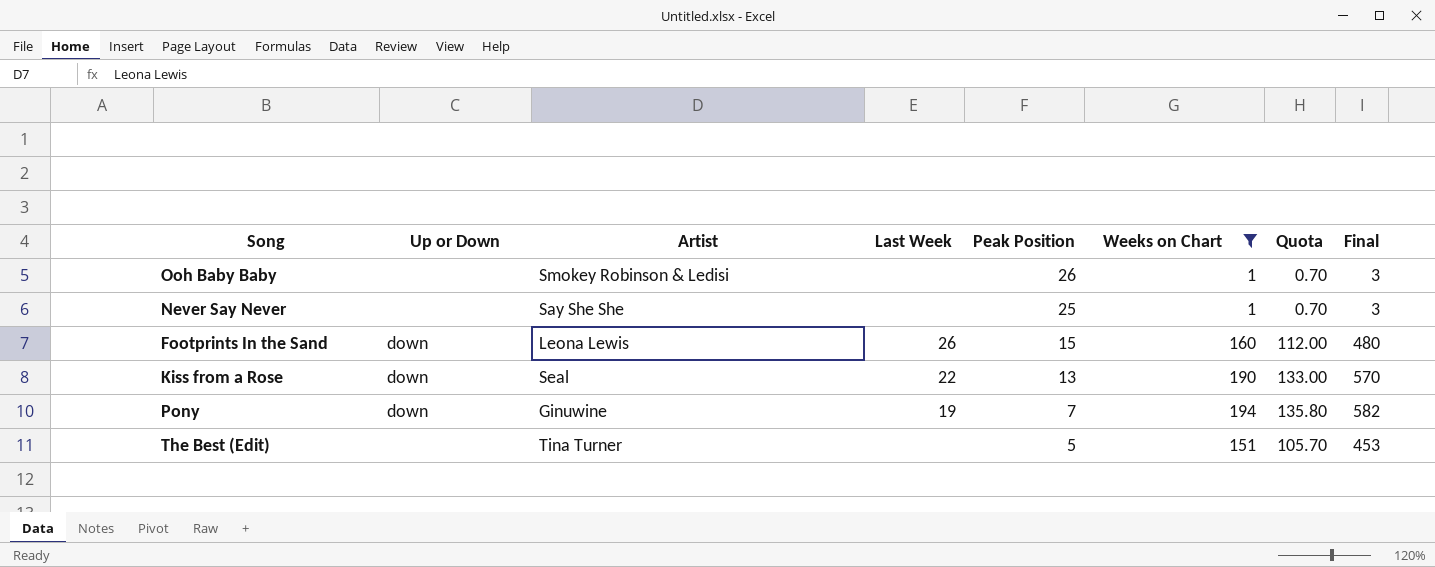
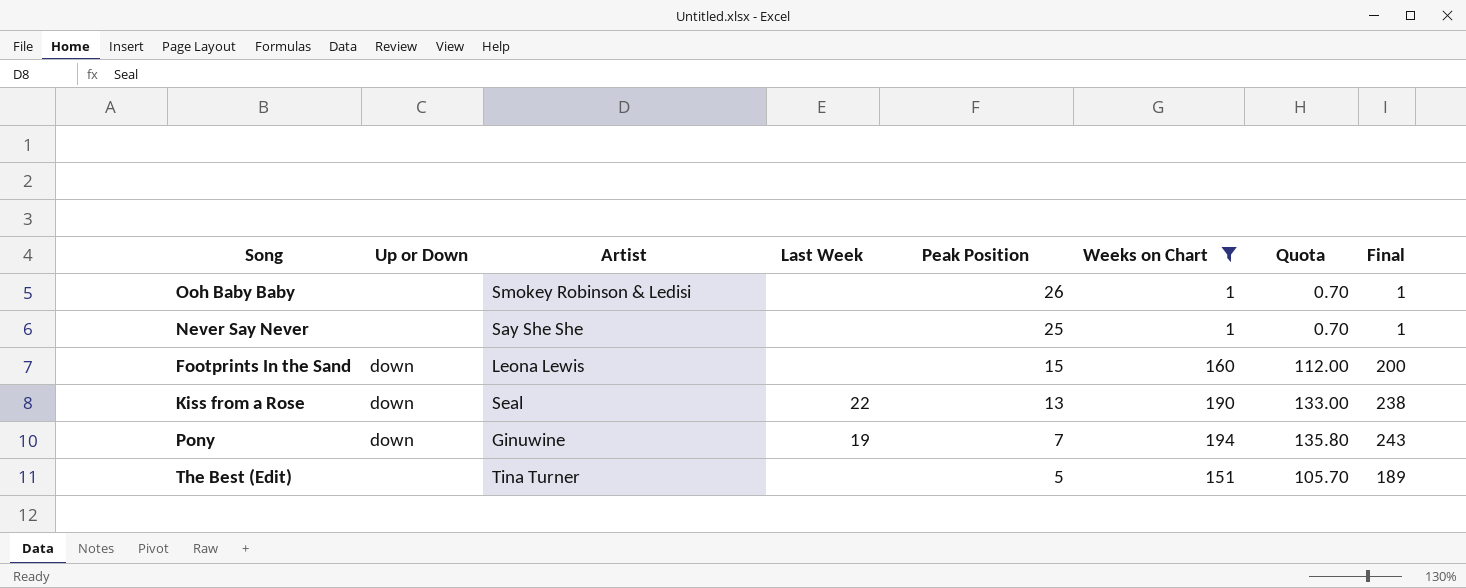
column Final | formula: [Weeks on Chart] * 3 -> [Weeks on Chart] * 1.25
Footprints In the Sand | Last Week: 26 -> none

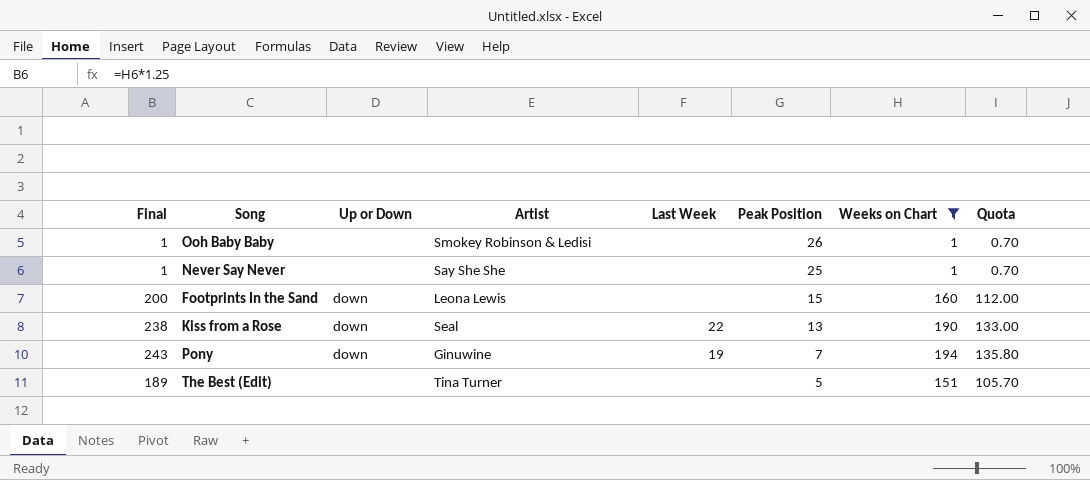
column Final | position: 8 -> 1

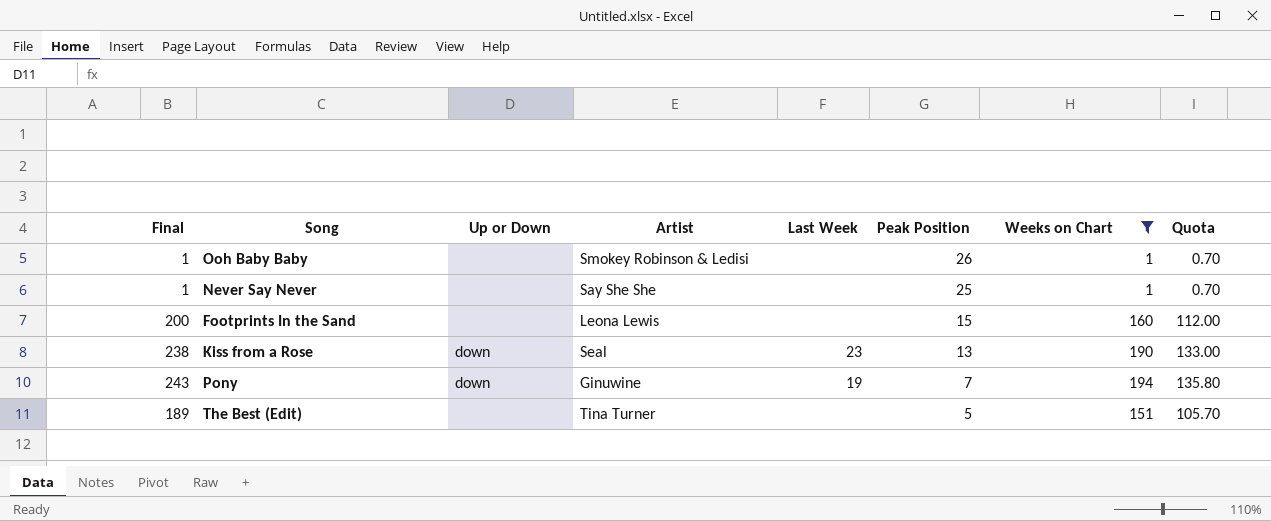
Footprints In the Sand | Up or Down: down -> none
Kiss from a Rose | Last Week: 22 -> 23

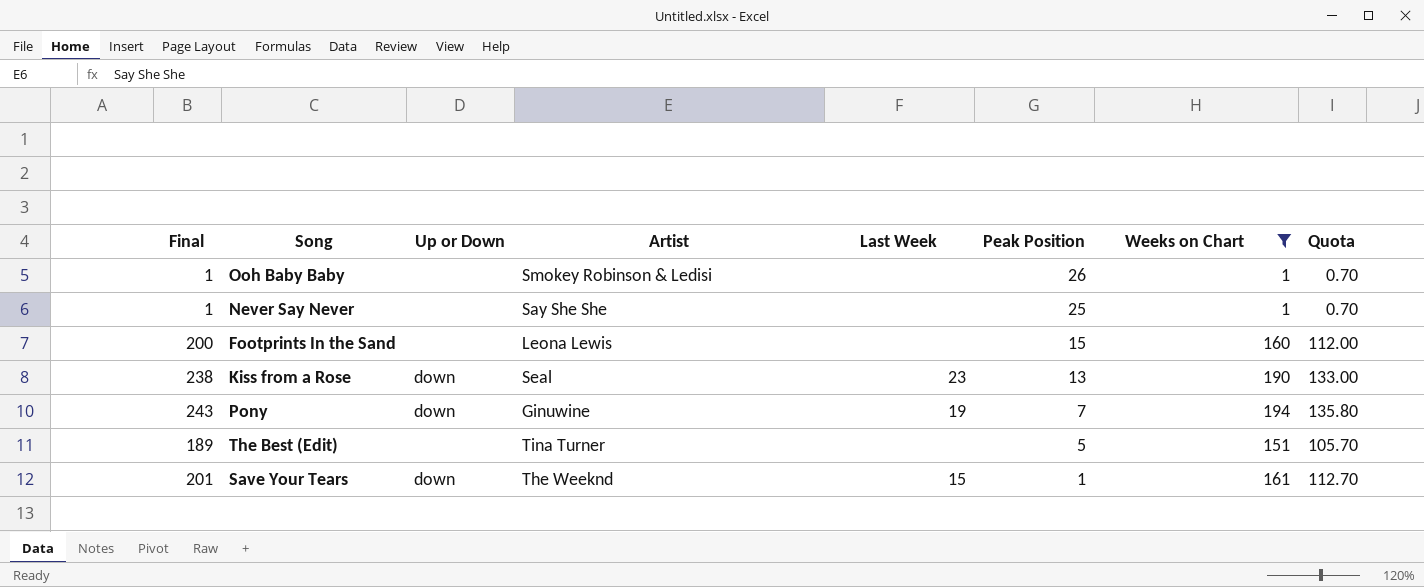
row Save Your Tears: none -> 201 | down | The Weeknd | 15 | 1 | 161 | 112.70

